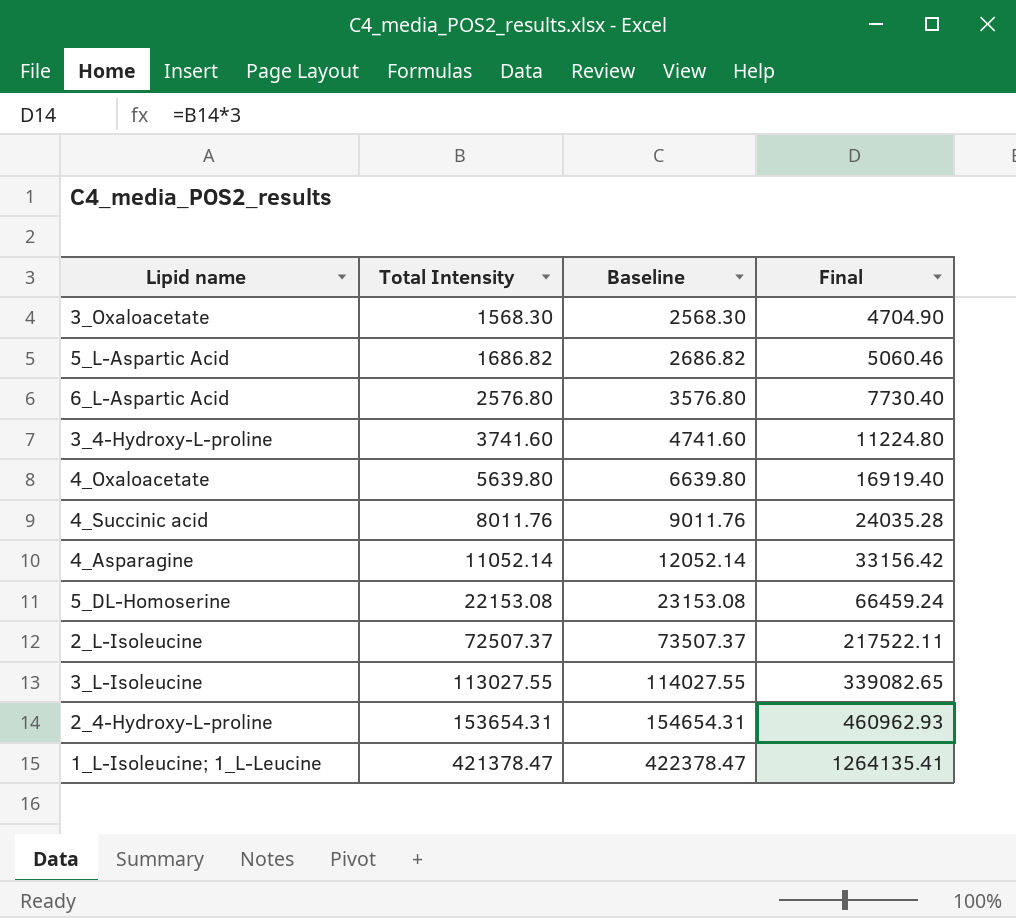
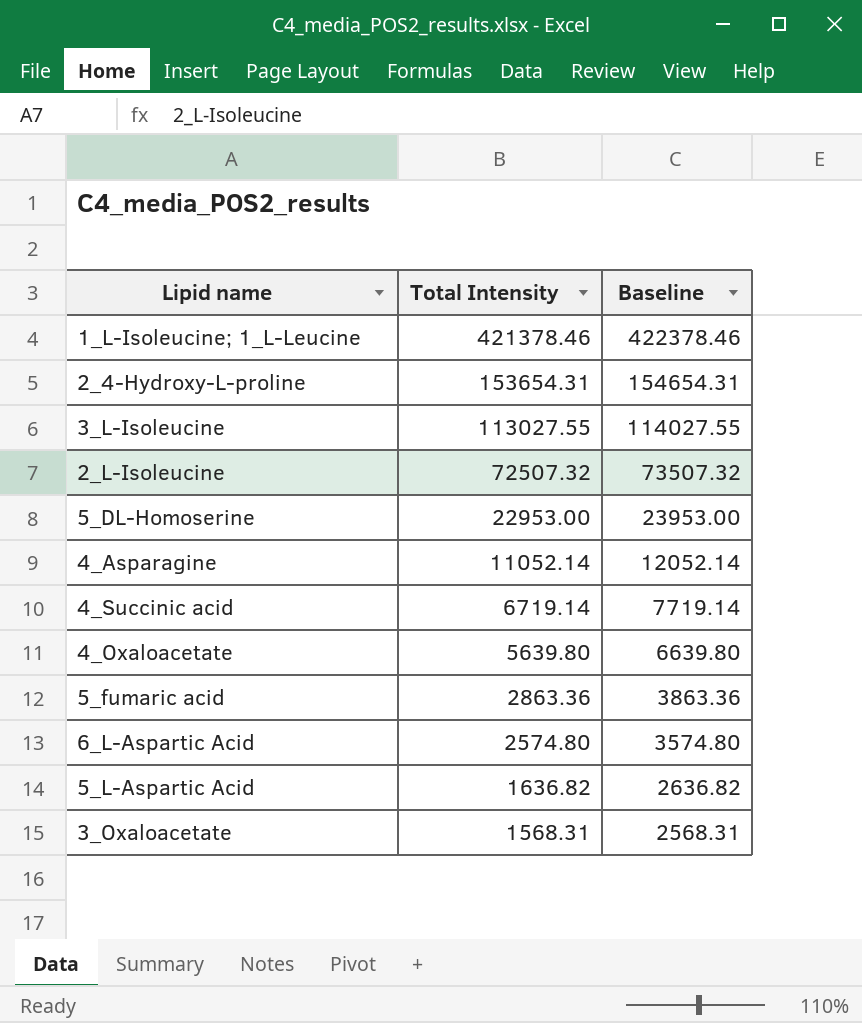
row order: Total Intensity ascending -> Total Intensity descending
column Final | formula: [Total Intensity] * 3 -> none
row 3_4-Hydroxy-L-proline: 3741.60 | 4741.60 | 11224.80 -> none
1_L-Isoleucine; 1_L-Leucine | Total Intensity: 421378.47 -> 421378.46
1_L-Isoleucine; 1_L-Leucine | Baseline: 422378.47 -> 422378.46
2_L-Isoleucine | Total Intensity: 72507.37 -> 72507.32
2_L-Isoleucine | Baseline: 73507.37 -> 73507.32
5_DL-Homoserine | Total Intensity: 22153.08 -> 22953.00
5_DL-Homoserine | Baseline: 23153.08 -> 23953.00
4_Succinic acid | Total Intensity: 8011.76 -> 6719.14
4_Succinic acid | Baseline: 9011.76 -> 7719.14
row 5_fumaric acid: none -> 2863.36 | 3863.36
6_L-Aspartic Acid | Total Intensity: 2576.80 -> 2574.80
6_L-Aspartic Acid | Baseline: 3576.80 -> 3574.80
5_L-Aspartic Acid | Total Intensity: 1686.82 -> 1636.82
5_L-Aspartic Acid | Baseline: 2686.82 -> 2636.82
3_Oxaloacetate | Total Intensity: 1568.30 -> 1568.31
3_Oxaloacetate | Baseline: 2568.30 -> 2568.31

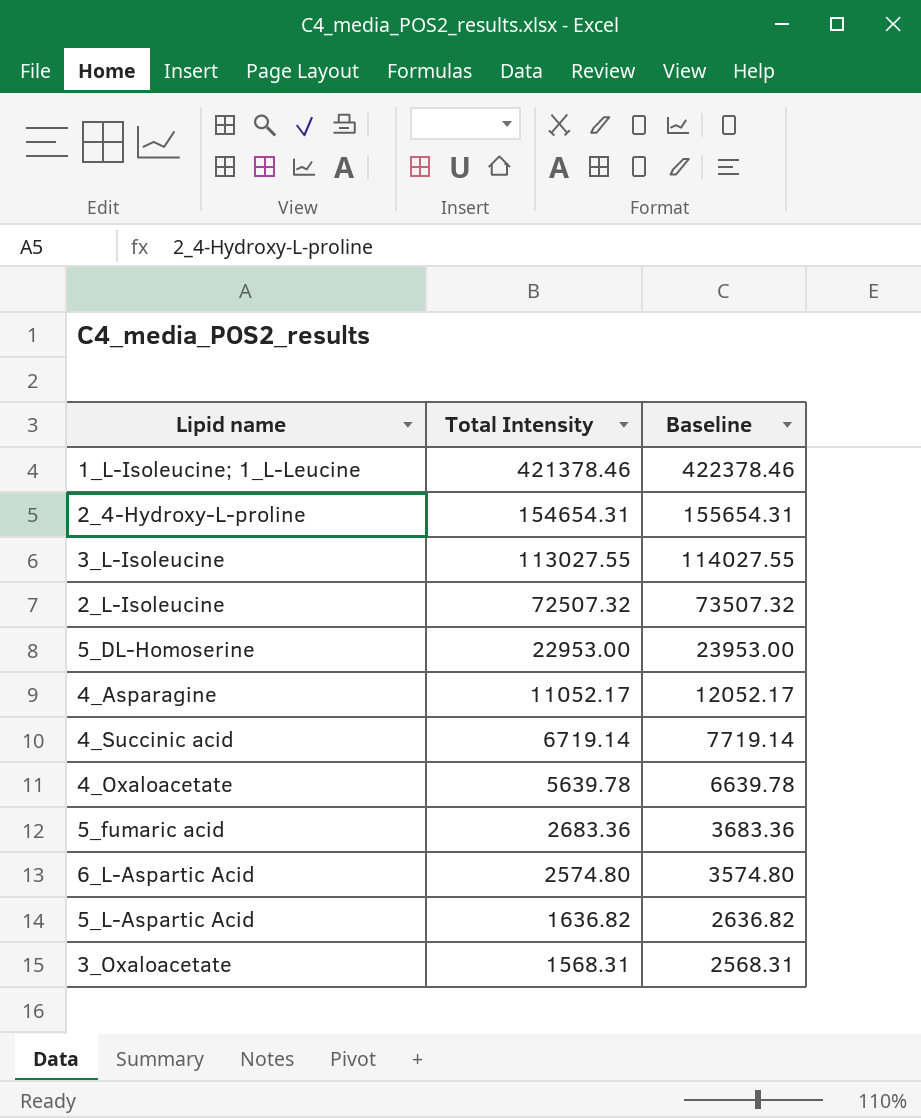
2_4-Hydroxy-L-proline | Total Intensity: 153654.31 -> 154654.31
2_4-Hydroxy-L-proline | Baseline: 154654.31 -> 155654.31
4_Asparagine | Total Intensity: 11052.14 -> 11052.17
4_Asparagine | Baseline: 12052.14 -> 12052.17
4_Oxaloacetate | Total Intensity: 5639.80 -> 5639.78
4_Oxaloacetate | Baseline: 6639.80 -> 6639.78
5_fumaric acid | Total Intensity: 2863.36 -> 2683.36
5_fumaric acid | Baseline: 3863.36 -> 3683.36

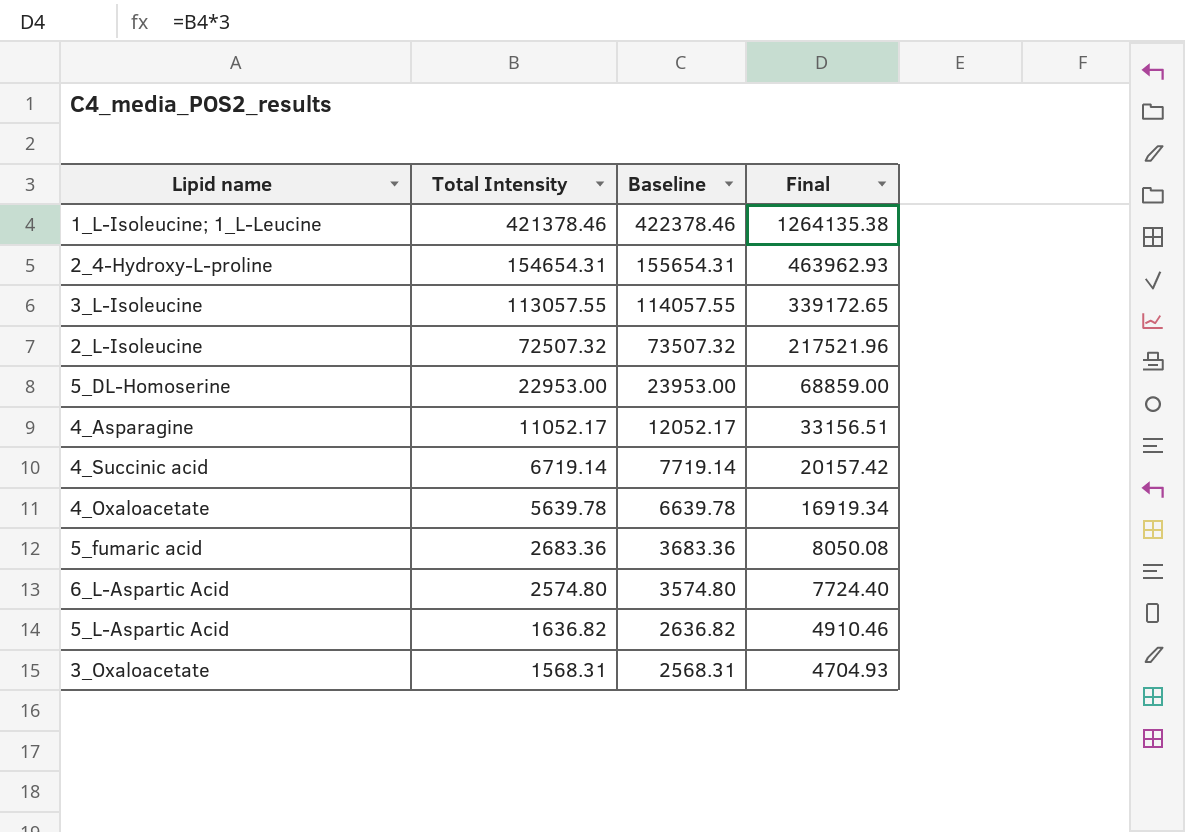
column Final | formula: none -> [Total Intensity] * 3
3_L-Isoleucine | Total Intensity: 113027.55 -> 113057.55
3_L-Isoleucine | Baseline: 114027.55 -> 114057.55

